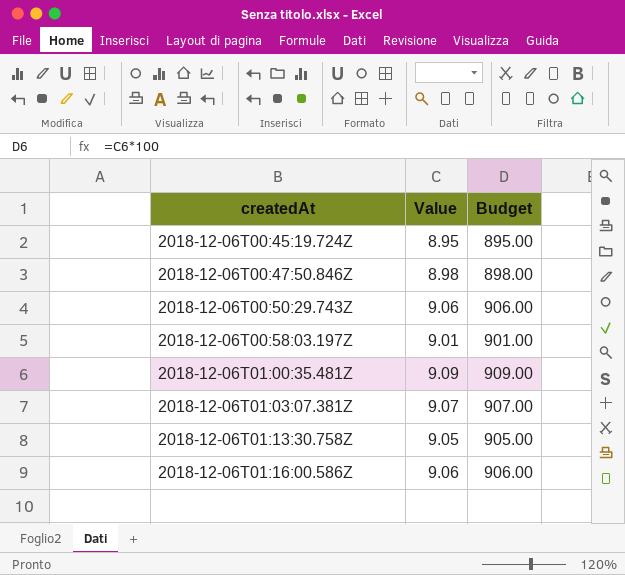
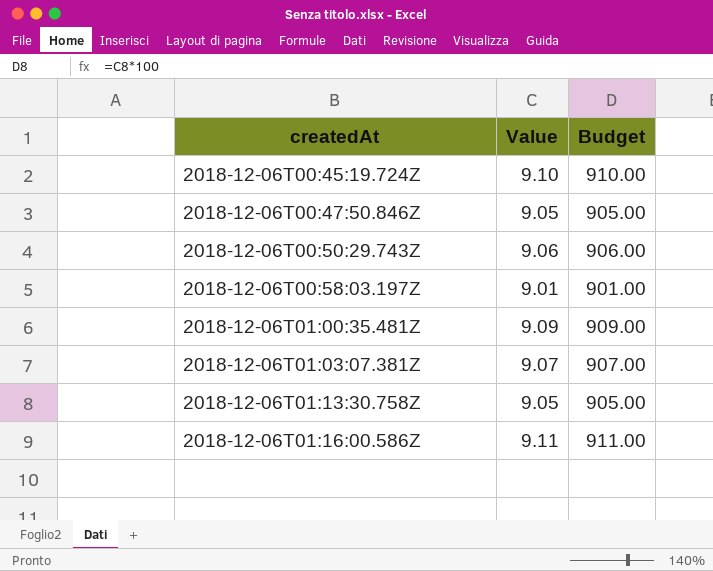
2018-12-06T00:45:19.724Z | Value: 8.95 -> 9.10
2018-12-06T00:45:19.724Z | Budget: 895.00 -> 910.00
2018-12-06T00:47:50.846Z | Value: 8.98 -> 9.05
2018-12-06T00:47:50.846Z | Budget: 898.00 -> 905.00
2018-12-06T01:16:00.586Z | Value: 9.06 -> 9.11
2018-12-06T01:16:00.586Z | Budget: 906.00 -> 911.00

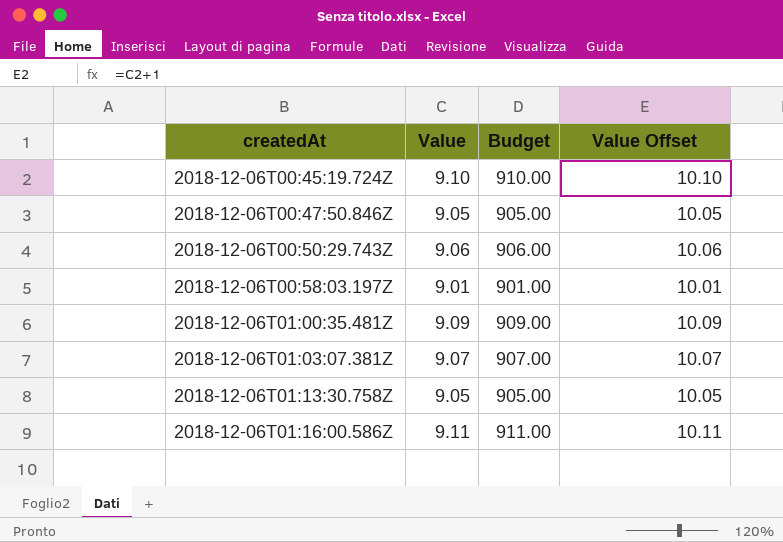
column Value Offset | formula: none -> [Value] + 1

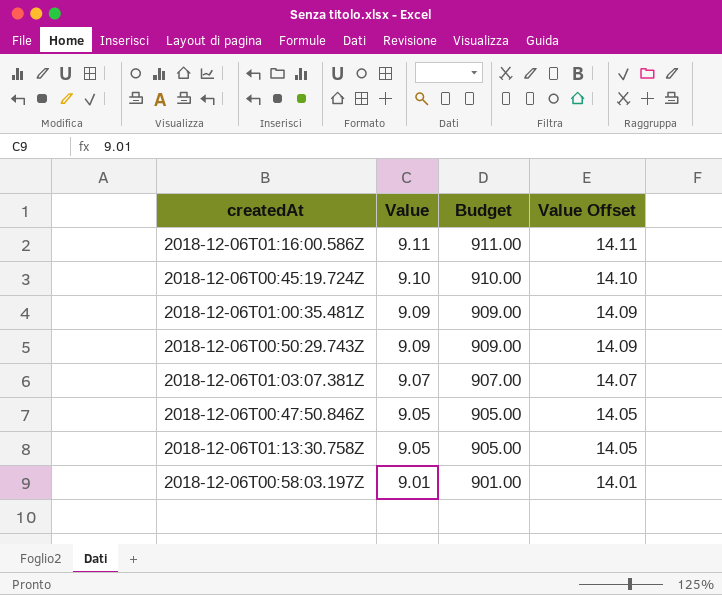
row order: createdAt ascending -> Value descending
column Value Offset | formula: [Value] + 1 -> [Value] + 5
2018-12-06T00:50:29.743Z | Value: 9.06 -> 9.09
2018-12-06T00:50:29.743Z | Budget: 906.00 -> 909.00

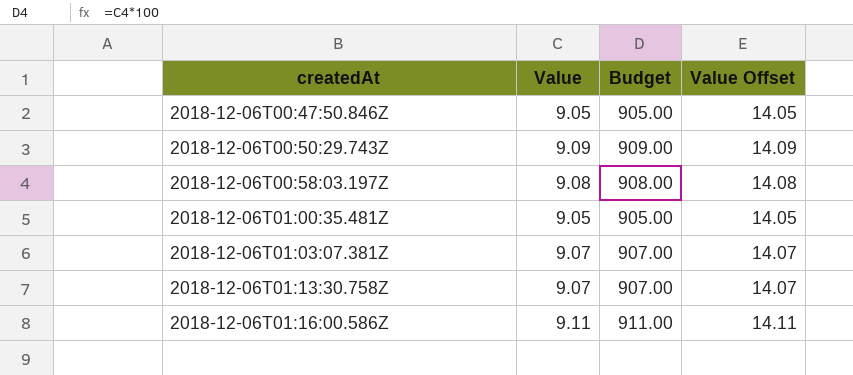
row order: Value descending -> createdAt ascending
row 2018-12-06T00:45:19.724Z: 9.10 | 910.00 | 14.10 -> none
2018-12-06T00:58:03.197Z | Value: 9.01 -> 9.08
2018-12-06T00:58:03.197Z | Budget: 901.00 -> 908.00
2018-12-06T00:58:03.197Z | Value Offset: 14.01 -> 14.08
2018-12-06T01:00:35.481Z | Value: 9.09 -> 9.05
2018-12-06T01:00:35.481Z | Budget: 909.00 -> 905.00
2018-12-06T01:00:35.481Z | Value Offset: 14.09 -> 14.05
2018-12-06T01:13:30.758Z | Value: 9.05 -> 9.07
2018-12-06T01:13:30.758Z | Budget: 905.00 -> 907.00
2018-12-06T01:13:30.758Z | Value Offset: 14.05 -> 14.07

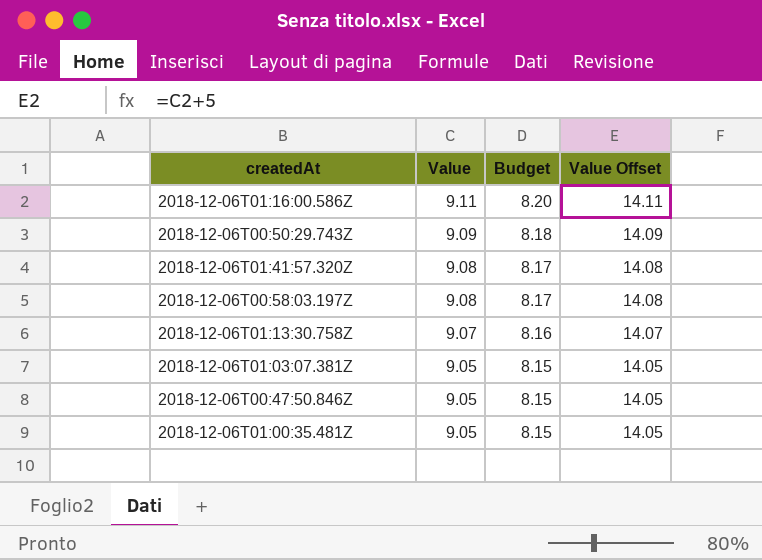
row order: createdAt ascending -> Value descending
column Budget | formula: [Value] * 100 -> [Value] * 0.9
row 2018-12-06T01:41:57.320Z: none -> 9.08 | 8.17 | 14.08
2018-12-06T01:03:07.381Z | Value: 9.07 -> 9.05
2018-12-06T01:03:07.381Z | Value Offset: 14.07 -> 14.05

